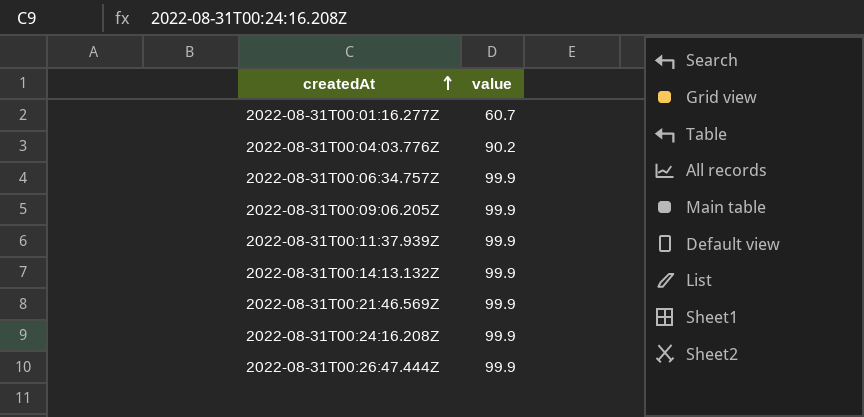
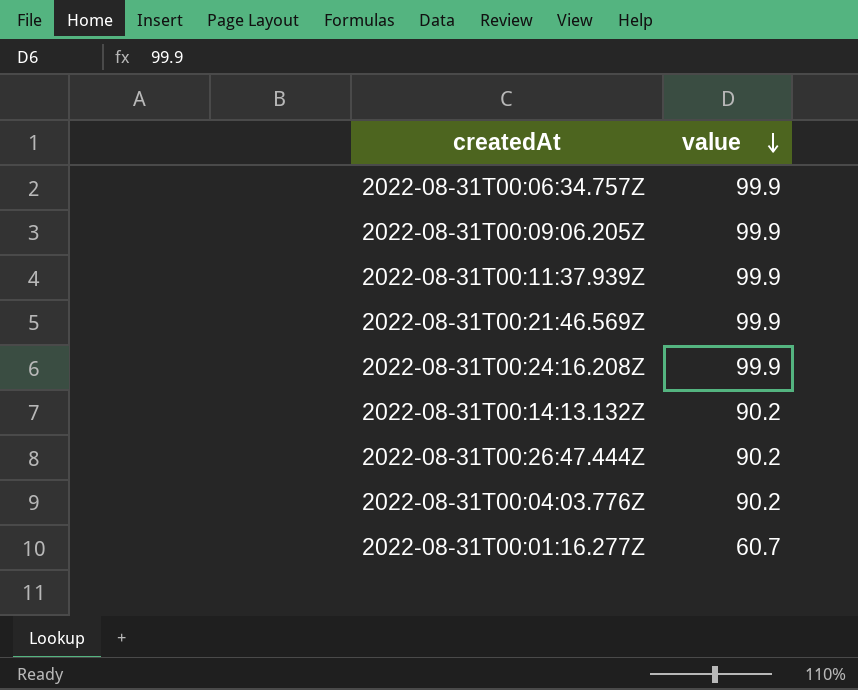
row order: createdAt ascending -> value descending
2022-08-31T00:14:13.132Z | value: 99.9 -> 90.2
2022-08-31T00:26:47.444Z | value: 99.9 -> 90.2

